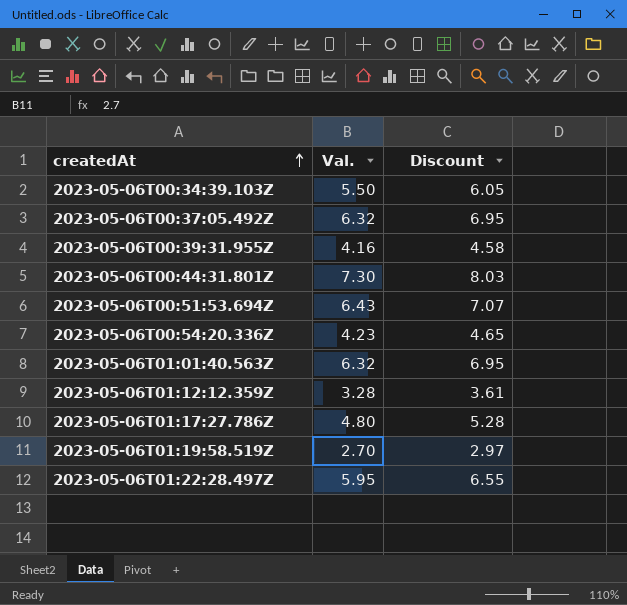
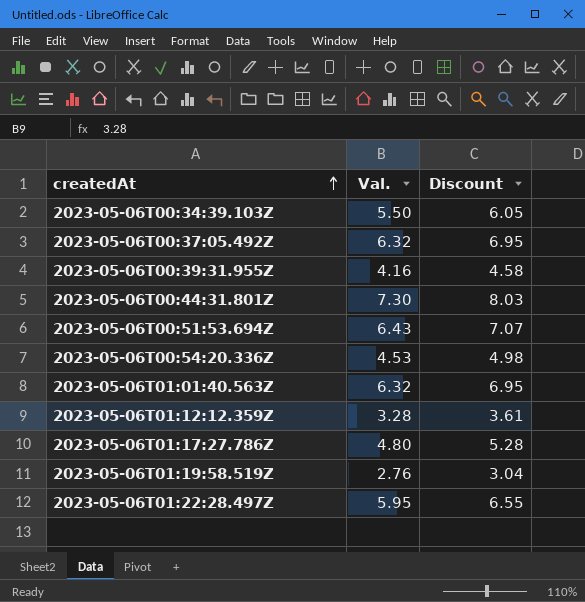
2023-05-06T00:54:20.336Z | Val.: 4.23 -> 4.53
2023-05-06T00:54:20.336Z | Discount: 4.65 -> 4.98
2023-05-06T01:19:58.519Z | Val.: 2.70 -> 2.76
2023-05-06T01:19:58.519Z | Discount: 2.97 -> 3.04

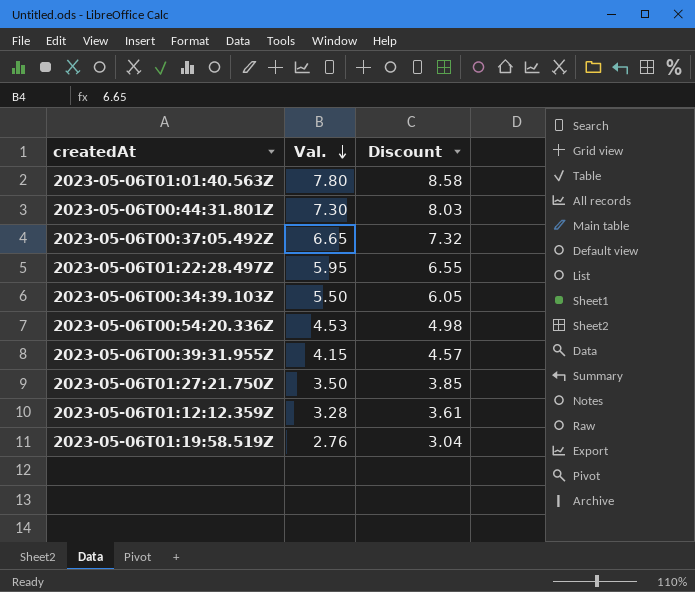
row order: createdAt ascending -> Val. descending
row 2023-05-06T00:51:53.694Z: 6.43 | 7.07 -> none
row 2023-05-06T01:17:27.786Z: 4.80 | 5.28 -> none
2023-05-06T01:01:40.563Z | Val.: 6.32 -> 7.80
2023-05-06T01:01:40.563Z | Discount: 6.95 -> 8.58
2023-05-06T00:37:05.492Z | Val.: 6.32 -> 6.65
2023-05-06T00:37:05.492Z | Discount: 6.95 -> 7.32
2023-05-06T00:39:31.955Z | Val.: 4.16 -> 4.15
2023-05-06T00:39:31.955Z | Discount: 4.58 -> 4.57
row 2023-05-06T01:27:21.750Z: none -> 3.50 | 3.85

